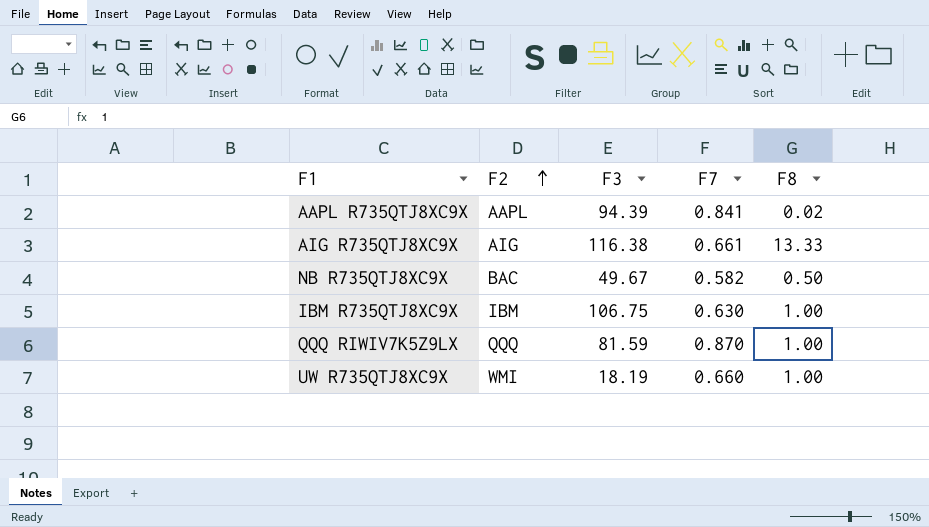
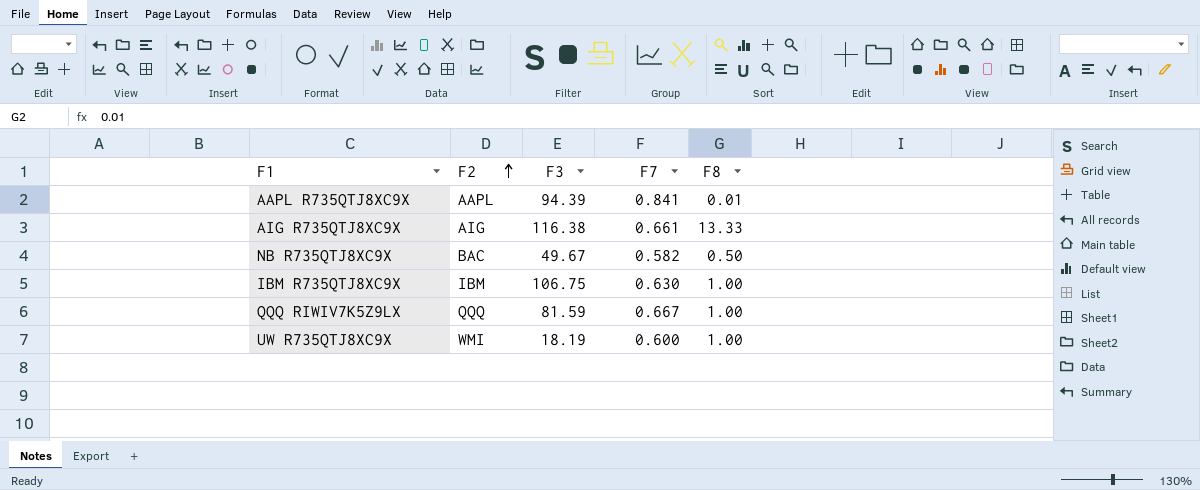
AAPL R735QTJ8XC9X | F8: 0.02 -> 0.01
QQQ RIWIV7K5Z9LX | F7: 0.870 -> 0.667
UW R735QTJ8XC9X | F7: 0.660 -> 0.600

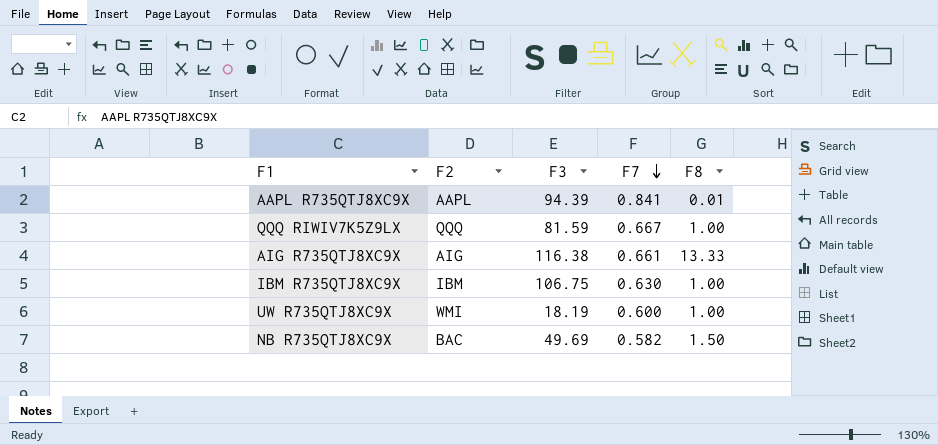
row order: F2 ascending -> F7 descending
NB R735QTJ8XC9X | F3: 49.67 -> 49.69
NB R735QTJ8XC9X | F8: 0.50 -> 1.50

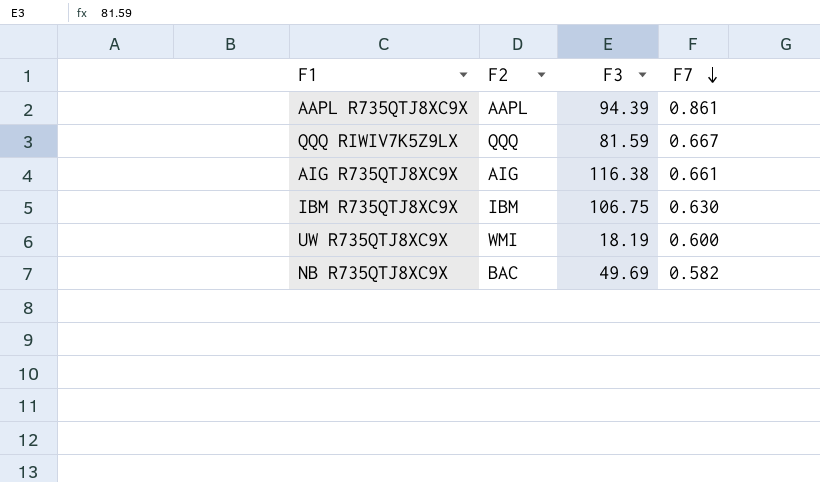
column F8 | position: 5 -> none
AAPL R735QTJ8XC9X | F7: 0.841 -> 0.861

